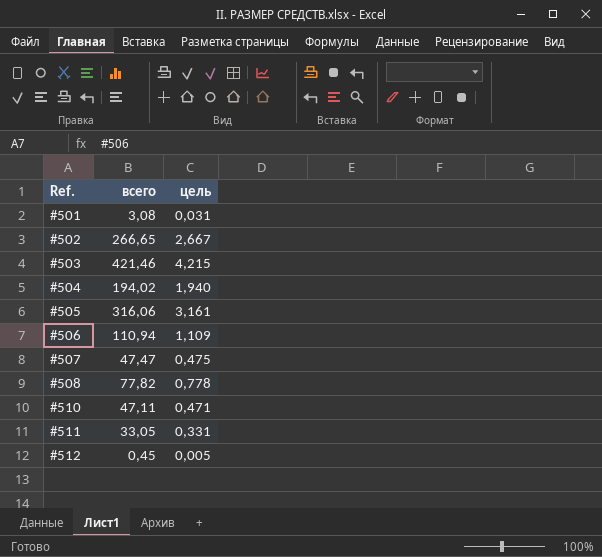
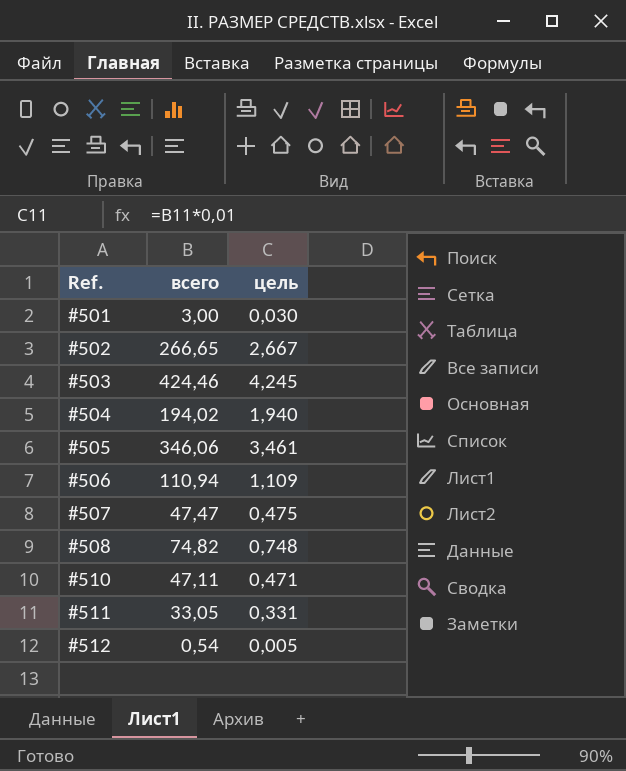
#501 | всего: 3,08 -> 3,00
#501 | цель: 0,031 -> 0,030
#503 | всего: 421,46 -> 424,46
#503 | цель: 4,215 -> 4,245
#505 | всего: 316,06 -> 346,06
#505 | цель: 3,161 -> 3,461
#508 | всего: 77,82 -> 74,82
#508 | цель: 0,778 -> 0,748
#512 | всего: 0,45 -> 0,54

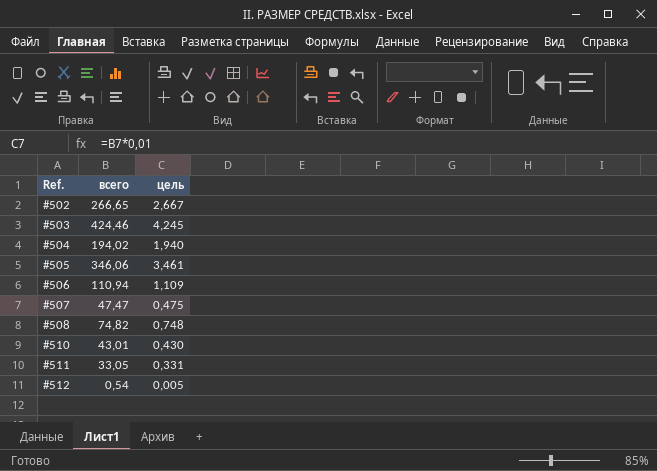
row #501: 3,00 | 0,030 -> none
#510 | всего: 47,11 -> 43,01
#510 | цель: 0,471 -> 0,430

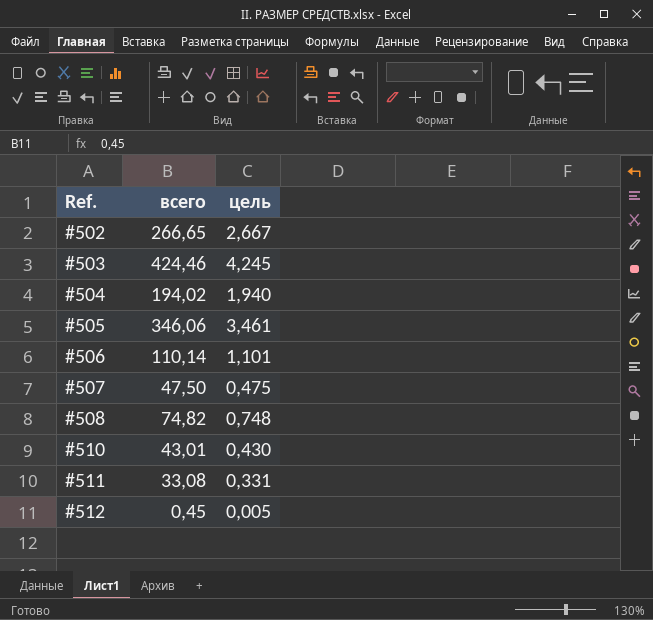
#506 | всего: 110,94 -> 110,14
#506 | цель: 1,109 -> 1,101
#507 | всего: 47,47 -> 47,50
#511 | всего: 33,05 -> 33,08
#512 | всего: 0,54 -> 0,45

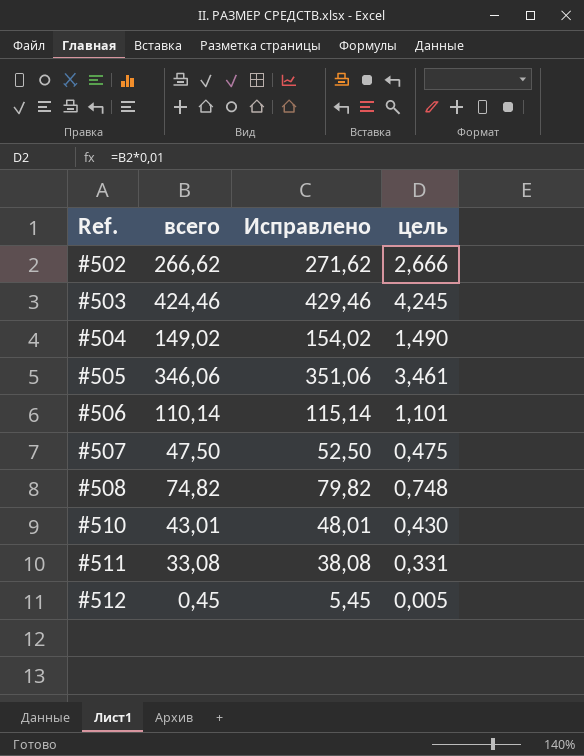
column Исправлено | formula: none -> [всего] + 5
#502 | всего: 266,65 -> 266,62
#502 | цель: 2,667 -> 2,666
#504 | всего: 194,02 -> 149,02
#504 | цель: 1,940 -> 1,490

